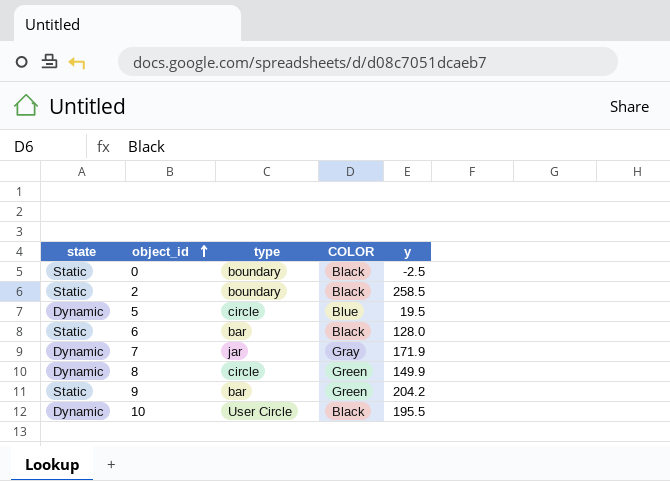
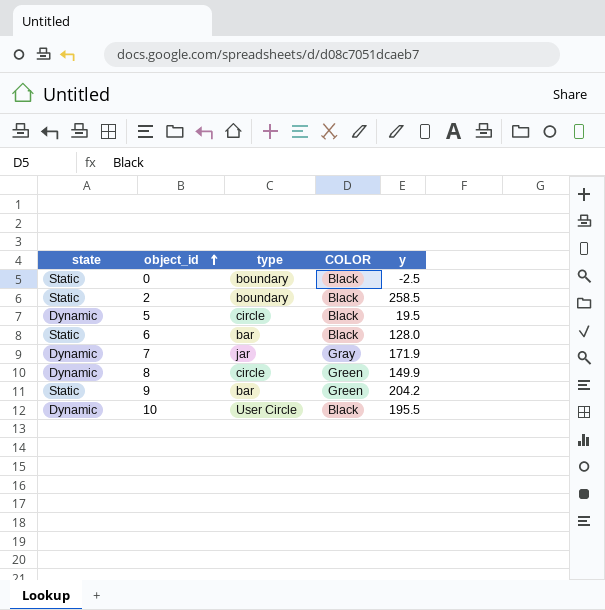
5 | COLOR: Blue -> Black

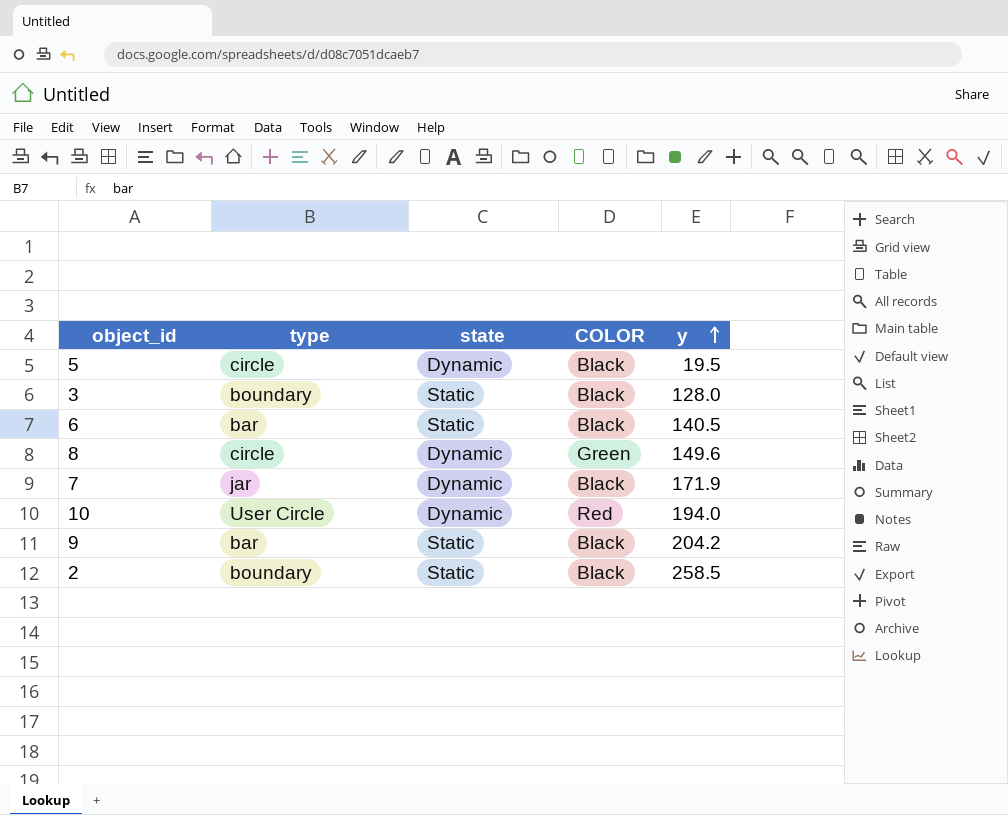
row order: object_id ascending -> y ascending
column state | position: 1 -> 3
row 0: Static | boundary | Black | -2.5 -> none
row 3: none -> boundary | Static | Black | 128.0
6 | y: 128.0 -> 140.5
8 | y: 149.9 -> 149.6
7 | COLOR: Gray -> Black
10 | COLOR: Black -> Red
10 | y: 195.5 -> 194.0
9 | COLOR: Green -> Black

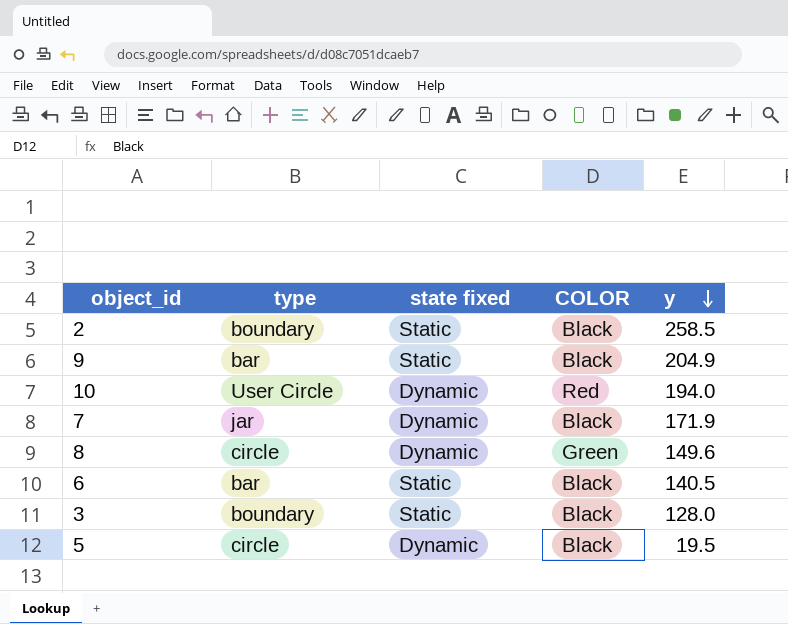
row order: y ascending -> y descending
column name: state -> state fixed
9 | y: 204.2 -> 204.9

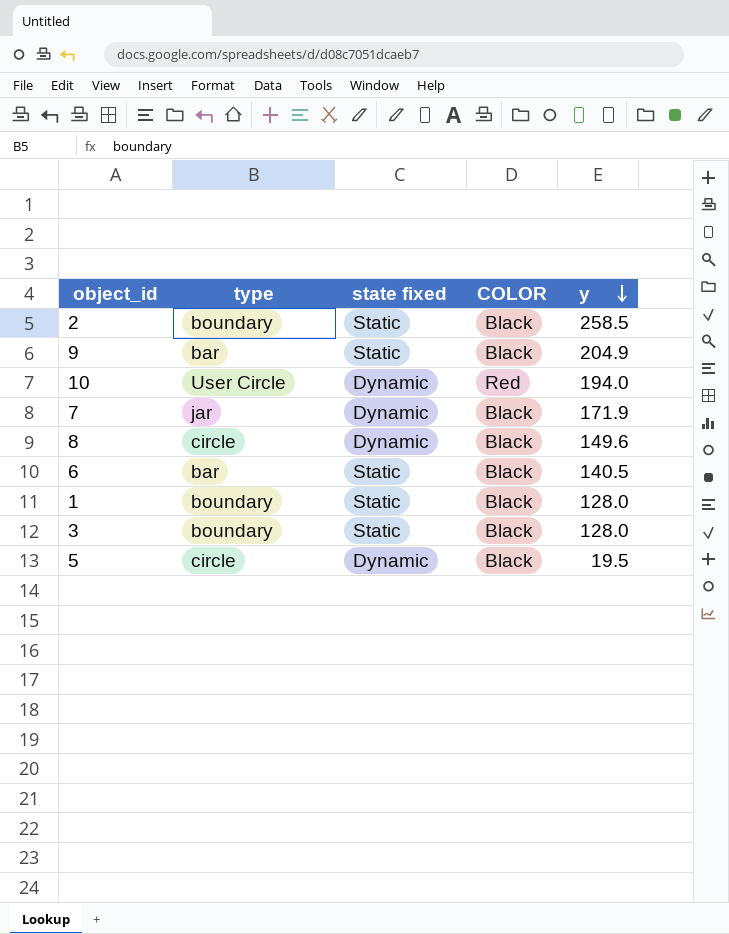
8 | COLOR: Green -> Black
row 1: none -> boundary | Static | Black | 128.0

